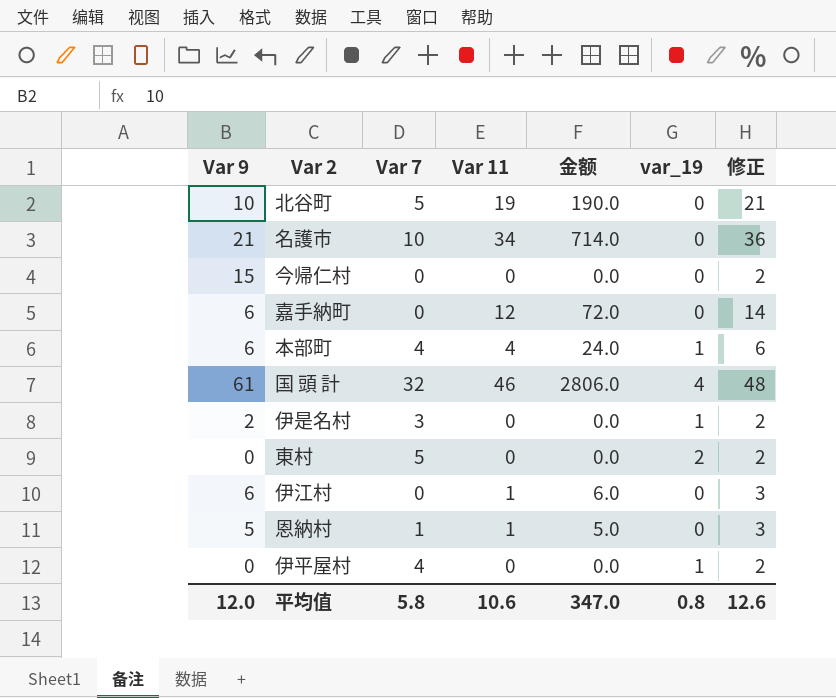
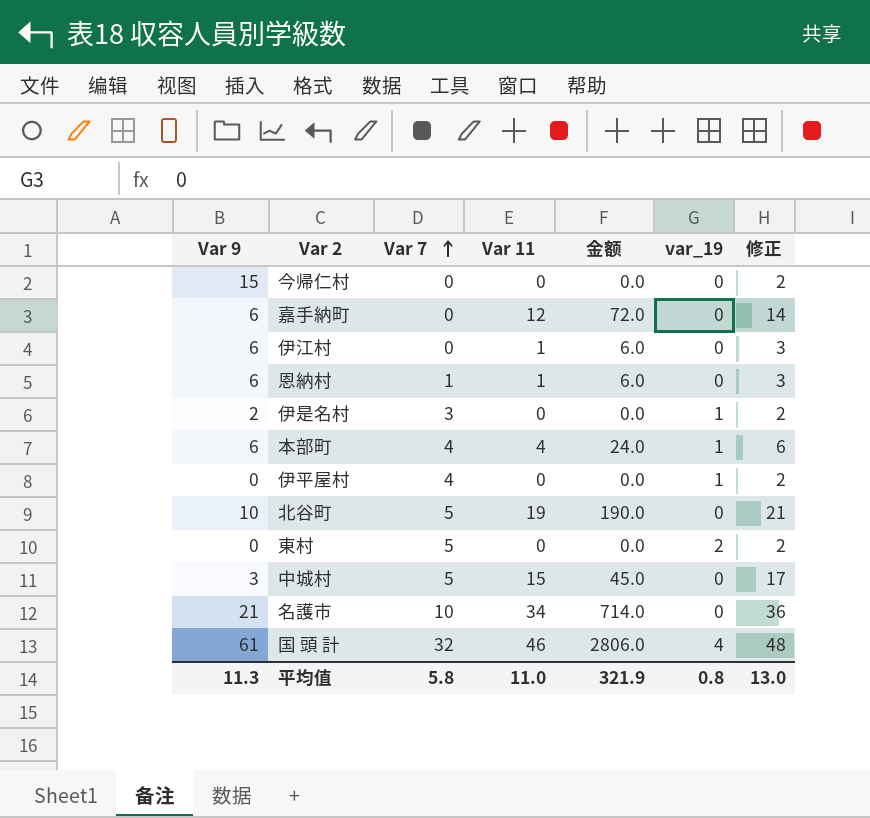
row order: none -> Var 7 ascending
恩納村 | Var 9: 5 -> 6
恩納村 | 金额: 5.0 -> 6.0
row 中城村: none -> 3 | 5 | 15 | 45.0 | 0 | 17
平均值 | Var 9: 12.0 -> 11.3
平均值 | Var 11: 10.6 -> 11.0
平均值 | 金额: 347.0 -> 321.9
平均值 | 修正: 12.6 -> 13.0

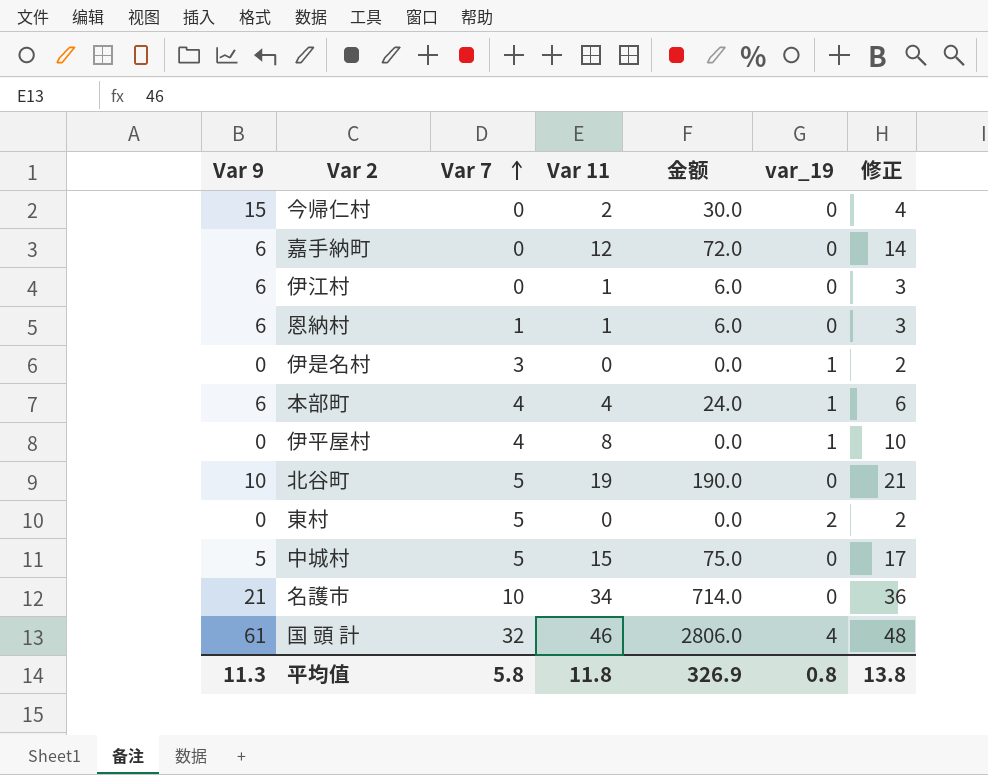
今帰仁村 | Var 11: 0 -> 2
今帰仁村 | 金额: 0.0 -> 30.0
今帰仁村 | 修正: 2 -> 4
伊是名村 | Var 9: 2 -> 0
伊平屋村 | Var 11: 0 -> 8
伊平屋村 | 修正: 2 -> 10
中城村 | Var 9: 3 -> 5
中城村 | 金额: 45.0 -> 75.0
平均值 | Var 11: 11.0 -> 11.8
平均值 | 金额: 321.9 -> 326.9
平均值 | 修正: 13.0 -> 13.8

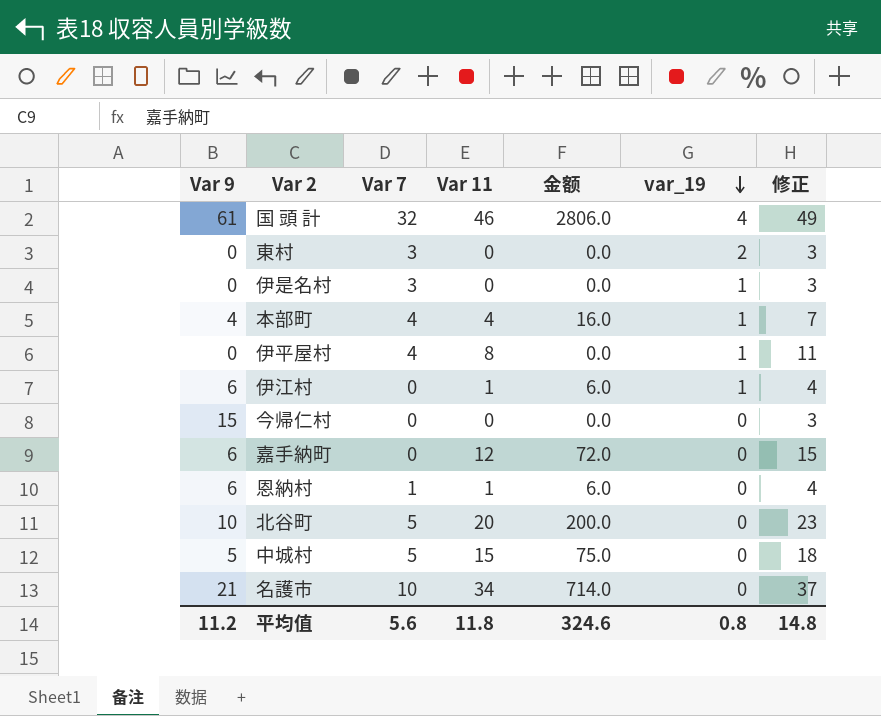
row order: Var 7 ascending -> var_19 descending
column 修正 | formula: [Var 11] + 2 -> [Var 11] + 3
東村 | Var 7: 5 -> 3
本部町 | Var 9: 6 -> 4
本部町 | 金额: 24.0 -> 16.0
伊江村 | var_19: 0 -> 1
今帰仁村 | Var 11: 2 -> 0
今帰仁村 | 金额: 30.0 -> 0.0
北谷町 | Var 11: 19 -> 20
北谷町 | 金额: 190.0 -> 200.0
平均值 | Var 9: 11.3 -> 11.2
平均值 | Var 7: 5.8 -> 5.6
平均值 | 金额: 326.9 -> 324.6
平均值 | 修正: 13.8 -> 14.8

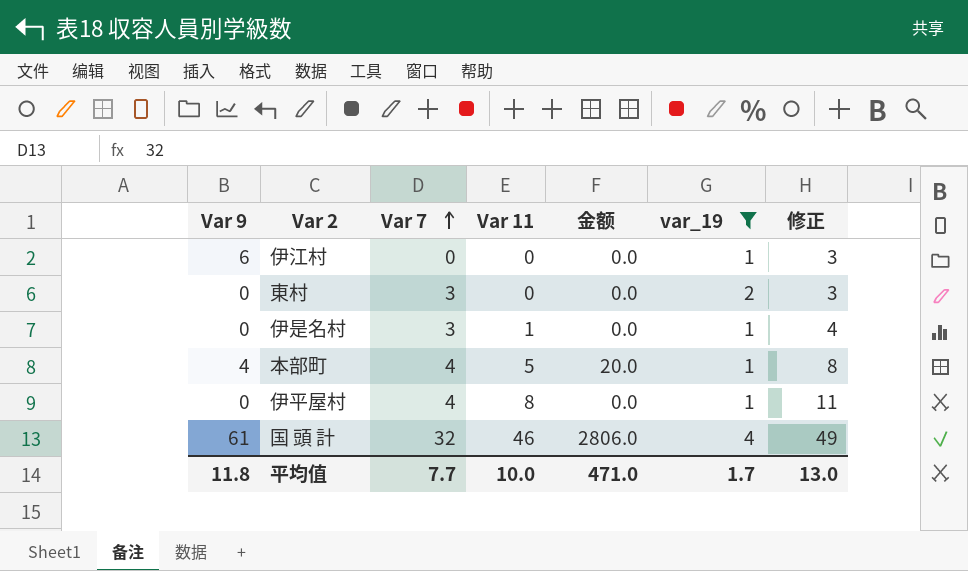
filter: none -> var_19 != 0
row order: var_19 descending -> Var 7 ascending
伊江村 | Var 11: 1 -> 0
伊江村 | 金额: 6.0 -> 0.0
伊江村 | 修正: 4 -> 3
伊是名村 | Var 11: 0 -> 1
伊是名村 | 修正: 3 -> 4
本部町 | Var 11: 4 -> 5
本部町 | 金额: 16.0 -> 20.0
本部町 | 修正: 7 -> 8
平均值 | Var 9: 11.2 -> 11.8
平均值 | Var 7: 5.6 -> 7.7
平均值 | Var 11: 11.8 -> 10.0
平均值 | 金额: 324.6 -> 471.0
平均值 | var_19: 0.8 -> 1.7
平均值 | 修正: 14.8 -> 13.0

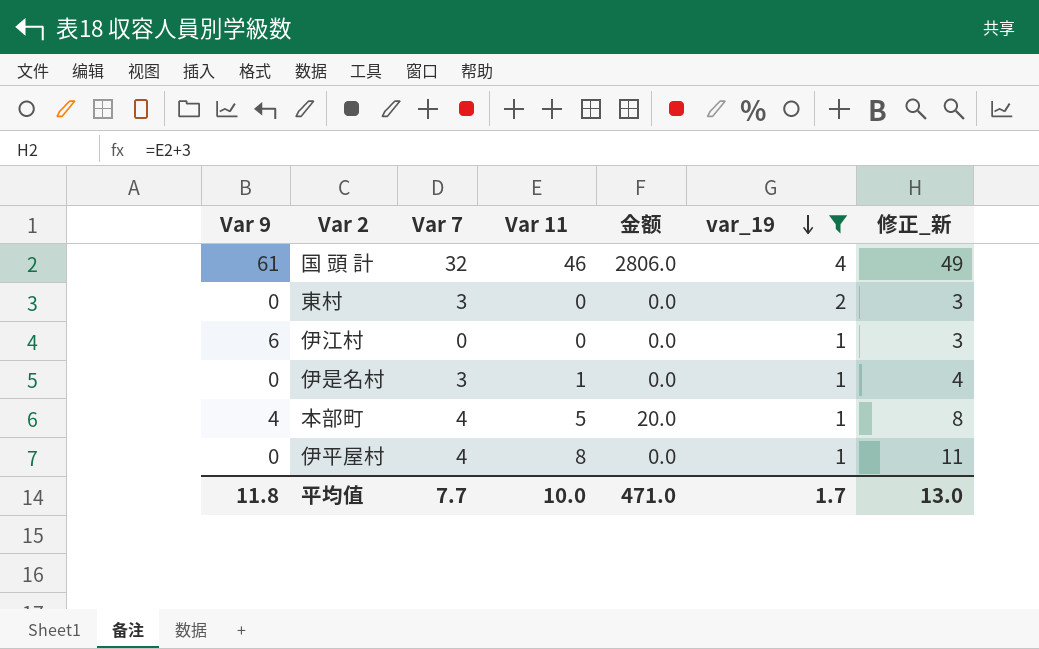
row order: Var 7 ascending -> var_19 descending
column name: 修正 -> 修正_新

